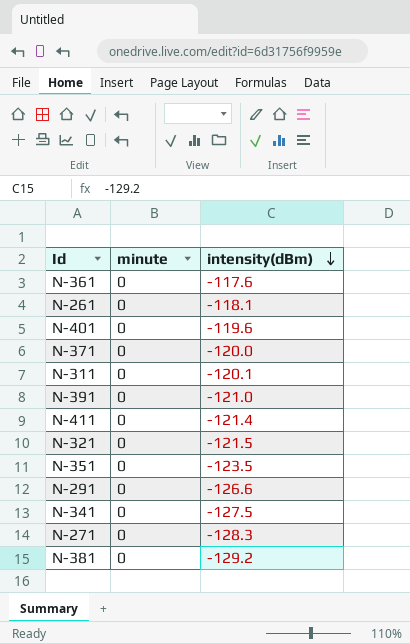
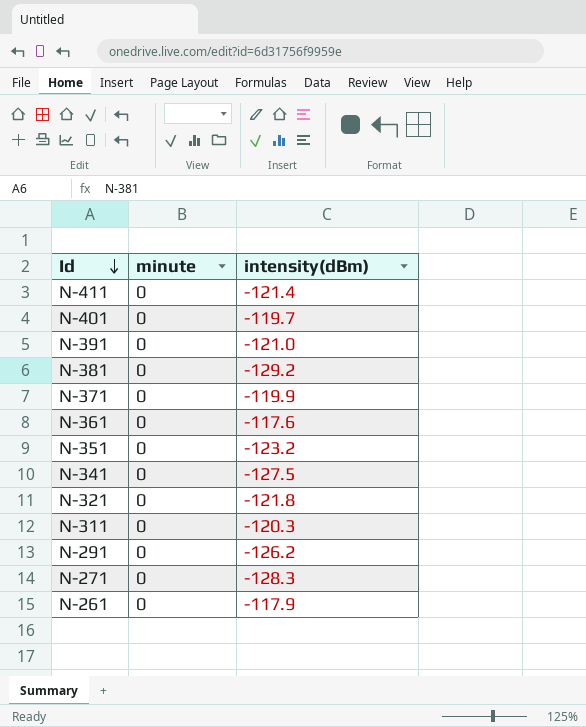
row order: intensity(dBm) descending -> Id descending
N-401 | intensity(dBm): -119.6 -> -119.7
N-371 | intensity(dBm): -120.0 -> -119.9
N-351 | intensity(dBm): -123.5 -> -123.2
N-321 | intensity(dBm): -121.5 -> -121.8
N-311 | intensity(dBm): -120.1 -> -120.3
N-291 | intensity(dBm): -126.6 -> -126.2
N-261 | intensity(dBm): -118.1 -> -117.9

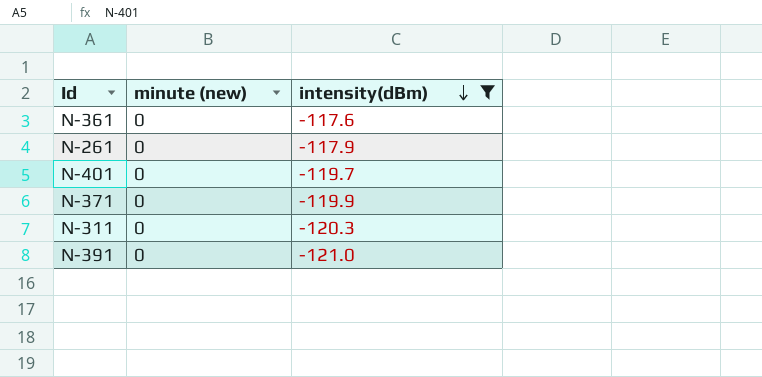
filter: none -> intensity(dBm) >= -121.0
row order: Id descending -> intensity(dBm) descending
column name: minute -> minute (new)

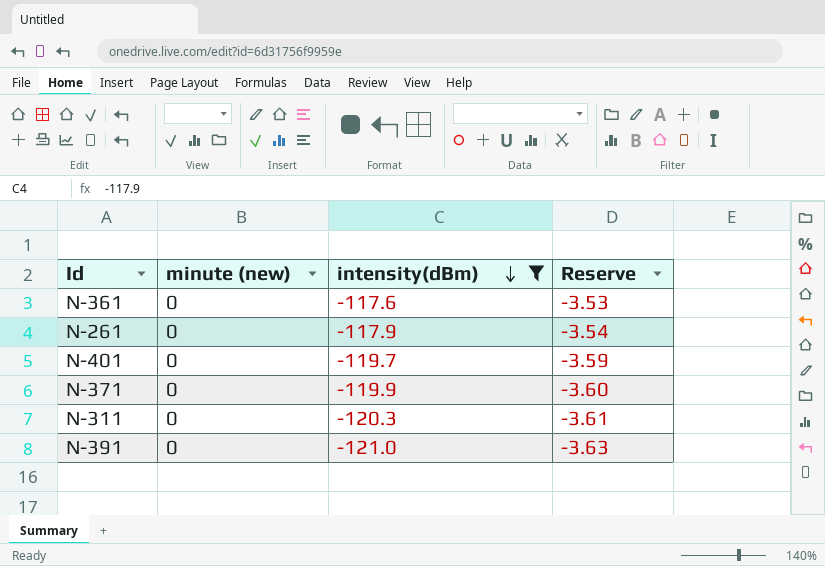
column Reserve | formula: none -> [intensity(dBm)] * 0.03

